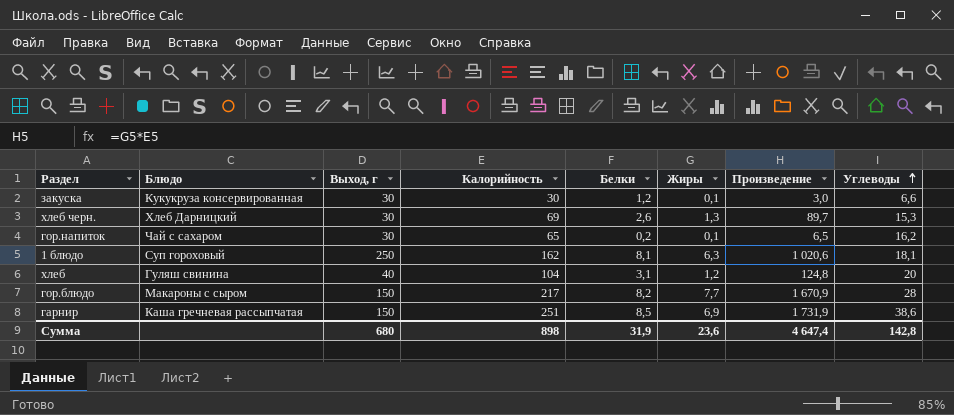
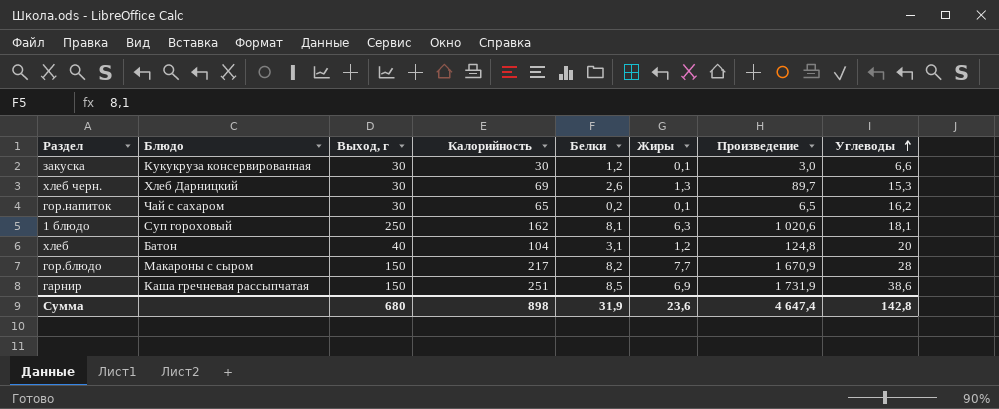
хлеб | Блюдо: Гуляш свинина -> Батон

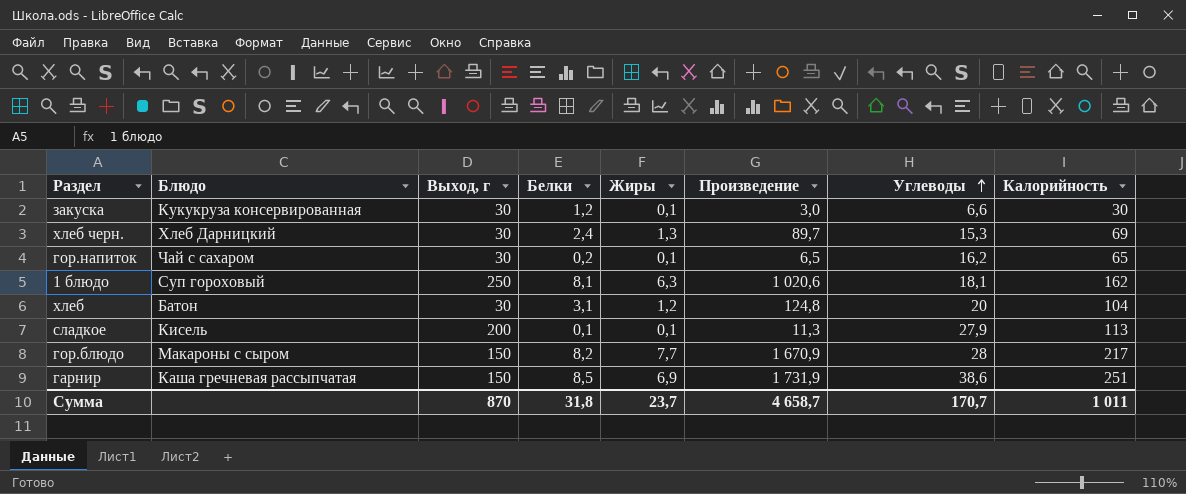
column Калорийность | position: 4 -> 8
хлеб черн. | Белки: 2,6 -> 2,4
хлеб | Выход, г: 40 -> 30
row сладкое: none -> Кисель | 200 | 0,1 | 0,1 | 11,3 | 27,9 | 113
Сумма | Выход, г: 680 -> 870
Сумма | Белки: 31,9 -> 31,8
Сумма | Жиры: 23,6 -> 23,7
Сумма | Произведение: 4 647,4 -> 4 658,7
Сумма | Углеводы: 142,8 -> 170,7
Сумма | Калорийность: 898 -> 1 011

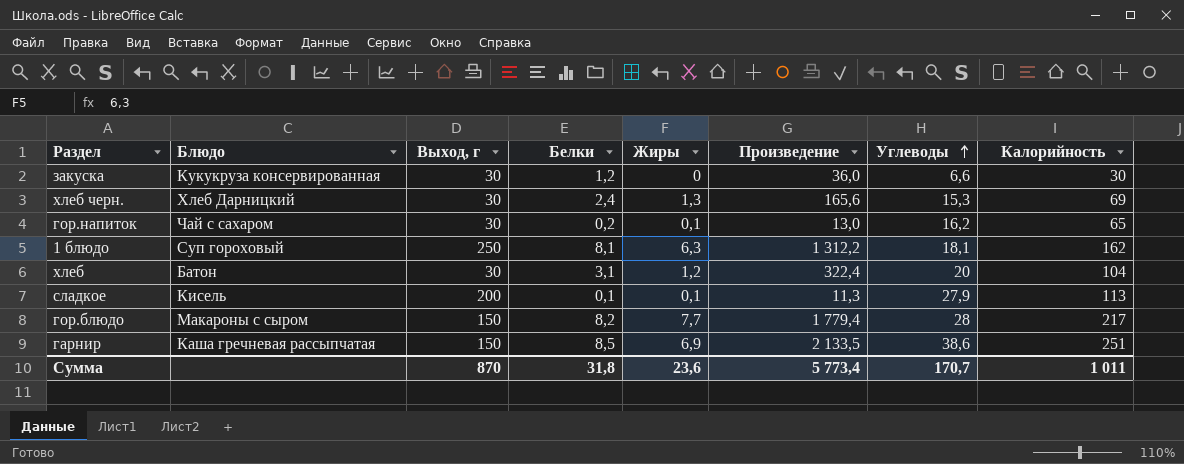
column Произведение | formula: [Жиры] * [Калорийность] -> [Белки] * [Калорийность]
закуска | Жиры: 0,1 -> 0
Сумма | Жиры: 23,7 -> 23,6
Сумма | Произведение: 4 658,7 -> 5 773,4

